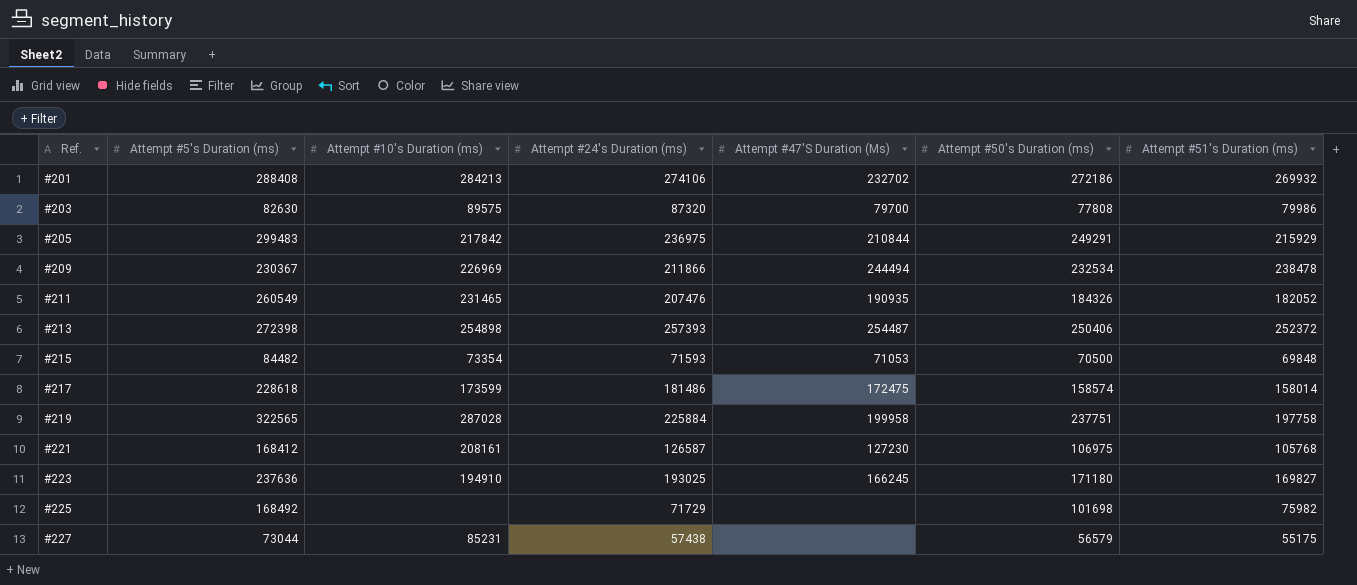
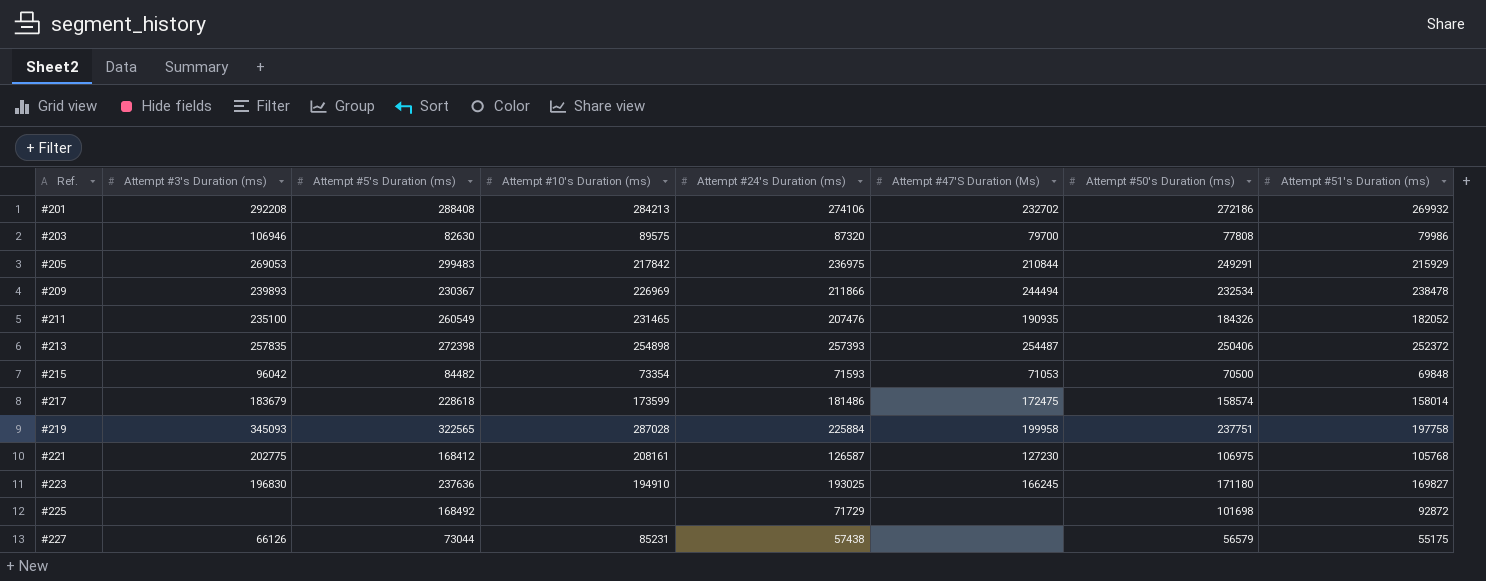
column Attempt #3's Duration (ms) | position: none -> 2
#225 | Attempt #51's Duration (ms): 75982 -> 92872

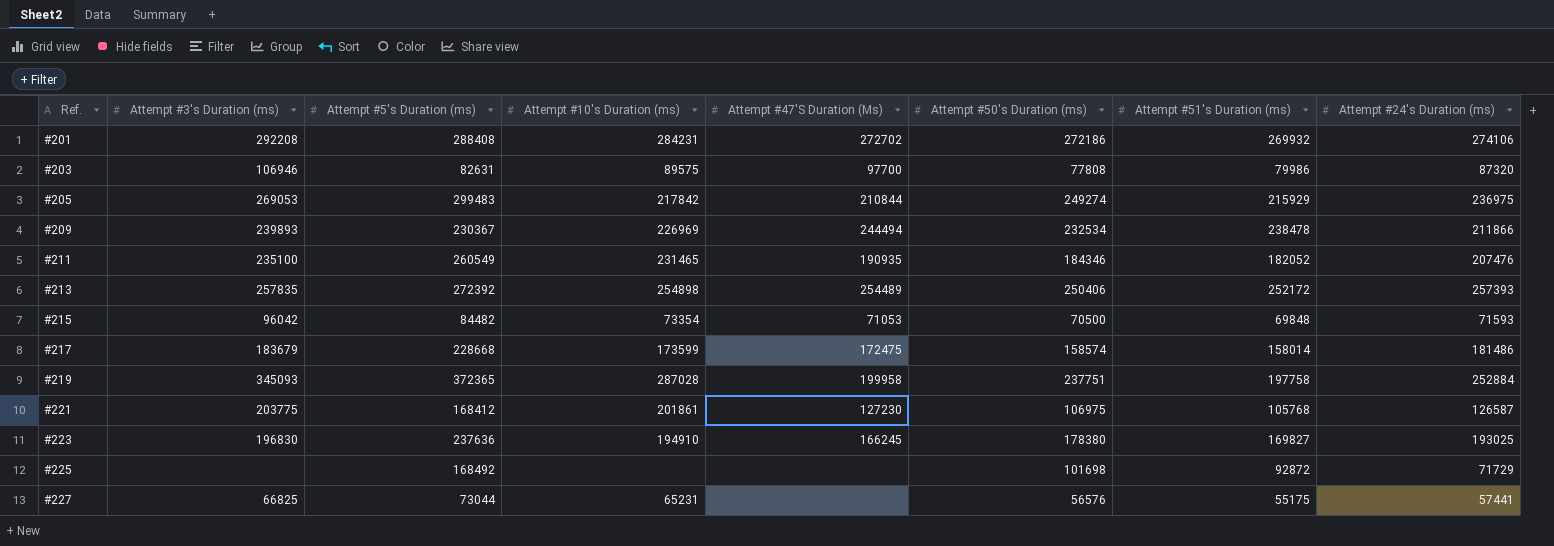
column Attempt #24's Duration (ms) | position: 5 -> 8
#201 | Attempt #10's Duration (ms): 284213 -> 284231
#201 | Attempt #47'S Duration (Ms): 232702 -> 272702
#203 | Attempt #5's Duration (ms): 82630 -> 82631
#203 | Attempt #47'S Duration (Ms): 79700 -> 97700
#205 | Attempt #50's Duration (ms): 249291 -> 249274
#211 | Attempt #50's Duration (ms): 184326 -> 184346
#213 | Attempt #5's Duration (ms): 272398 -> 272392
#213 | Attempt #47'S Duration (Ms): 254487 -> 254489
#213 | Attempt #51's Duration (ms): 252372 -> 252172
#217 | Attempt #5's Duration (ms): 228618 -> 228668
#219 | Attempt #5's Duration (ms): 322565 -> 372365
#219 | Attempt #24's Duration (ms): 225884 -> 252884
#221 | Attempt #3's Duration (ms): 202775 -> 203775
#221 | Attempt #10's Duration (ms): 208161 -> 201861
#223 | Attempt #50's Duration (ms): 171180 -> 178380
#227 | Attempt #3's Duration (ms): 66126 -> 66825
#227 | Attempt #10's Duration (ms): 85231 -> 65231
#227 | Attempt #50's Duration (ms): 56579 -> 56576
#227 | Attempt #24's Duration (ms): 57438 -> 57441

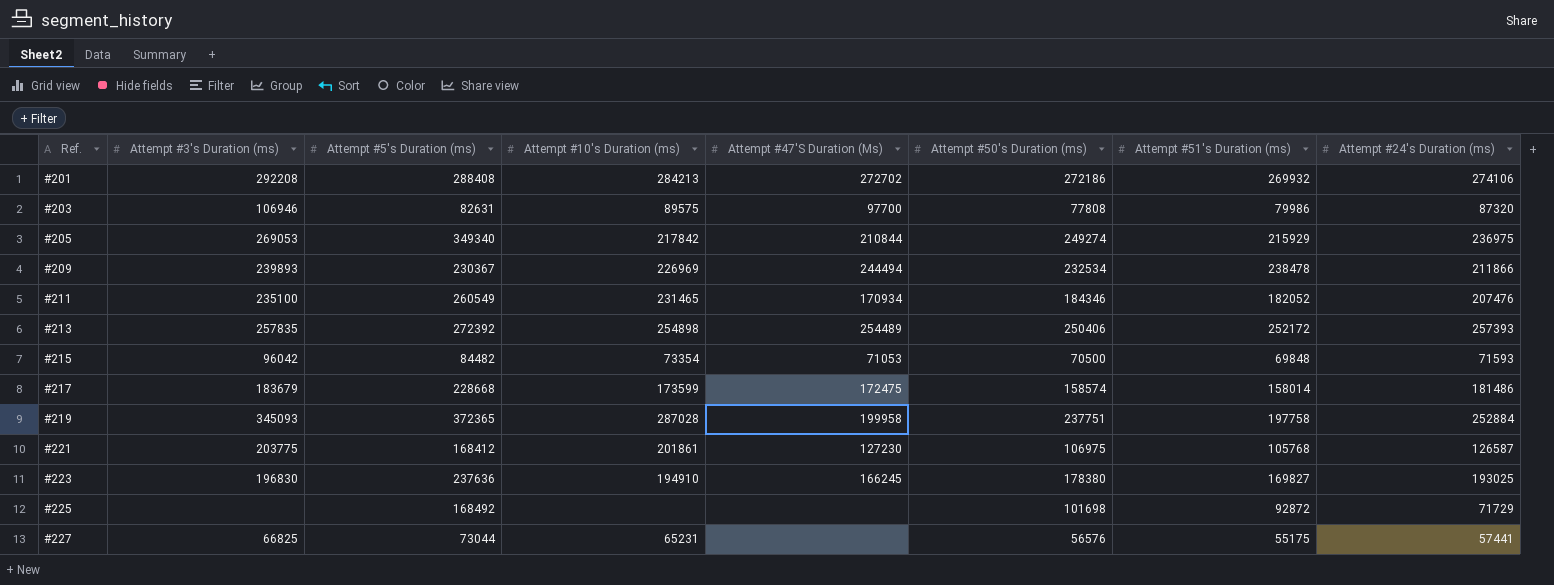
#201 | Attempt #10's Duration (ms): 284231 -> 284213
#205 | Attempt #5's Duration (ms): 299483 -> 349340
#211 | Attempt #47'S Duration (Ms): 190935 -> 170934

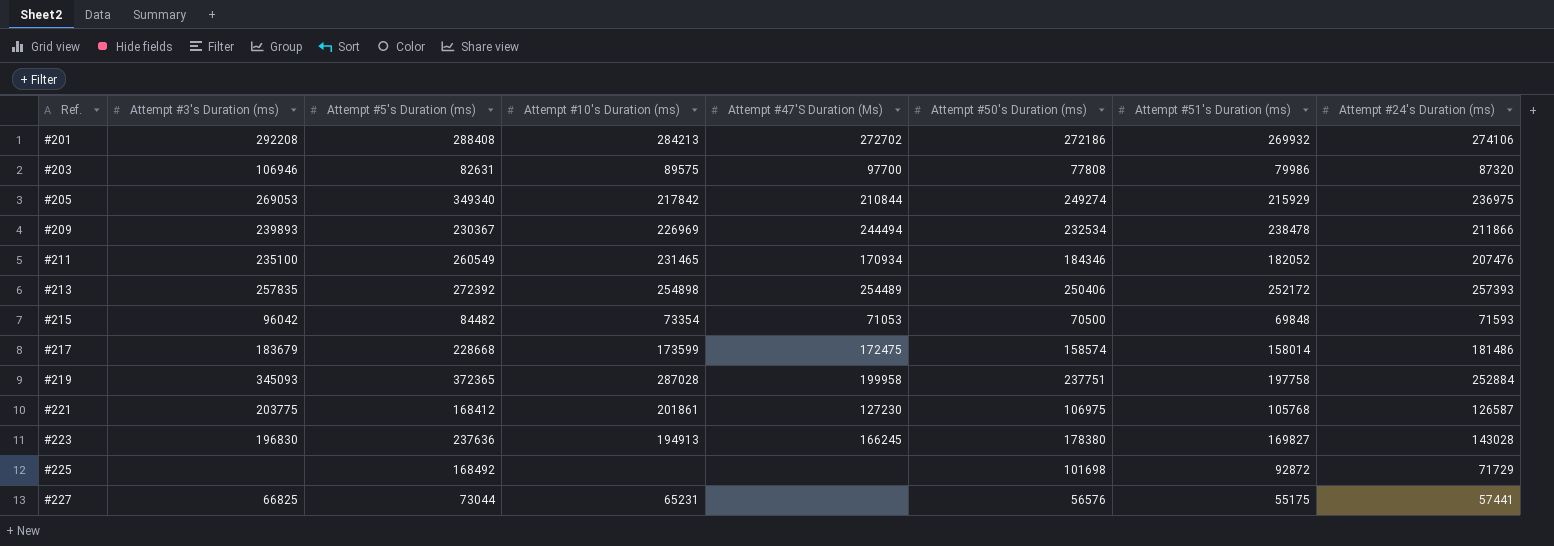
#223 | Attempt #10's Duration (ms): 194910 -> 194913
#223 | Attempt #24's Duration (ms): 193025 -> 143028

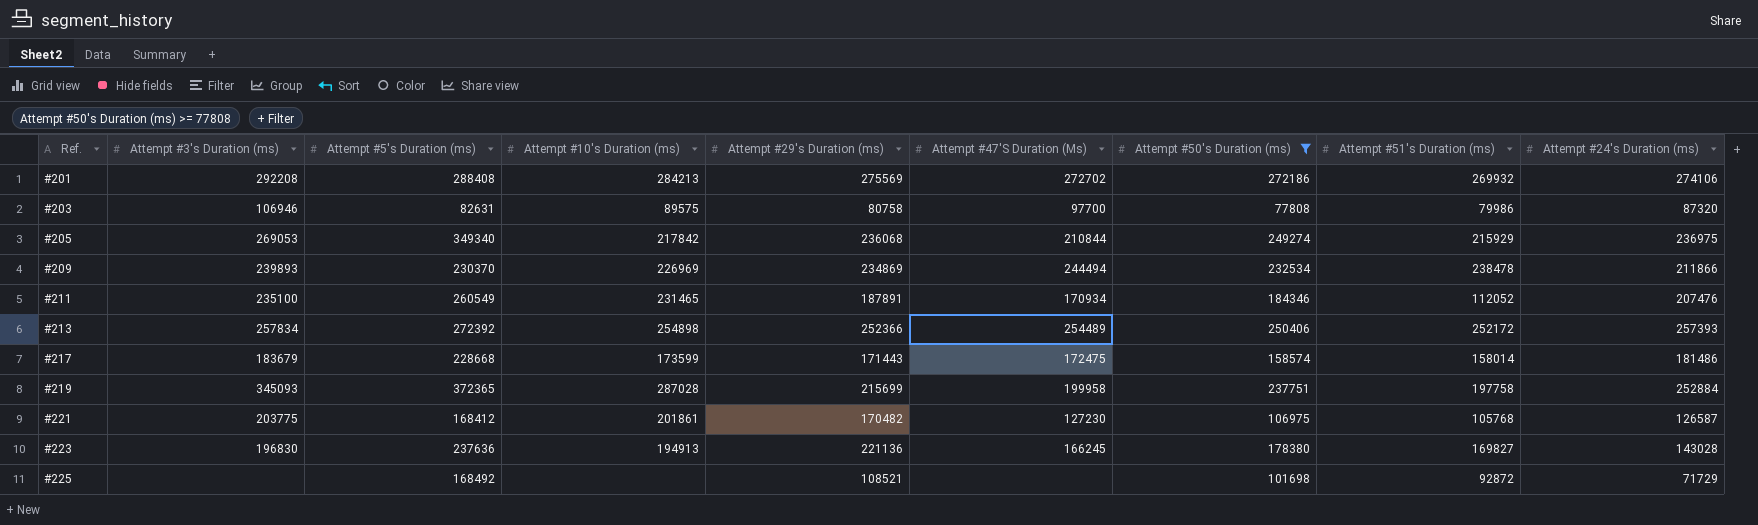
filter: none -> Attempt #50's Duration (ms) >= 77808
column Attempt #29's Duration (ms) | position: none -> 5
#209 | Attempt #5's Duration (ms): 230367 -> 230370
#211 | Attempt #51's Duration (ms): 182052 -> 112052
#213 | Attempt #3's Duration (ms): 257835 -> 257834

